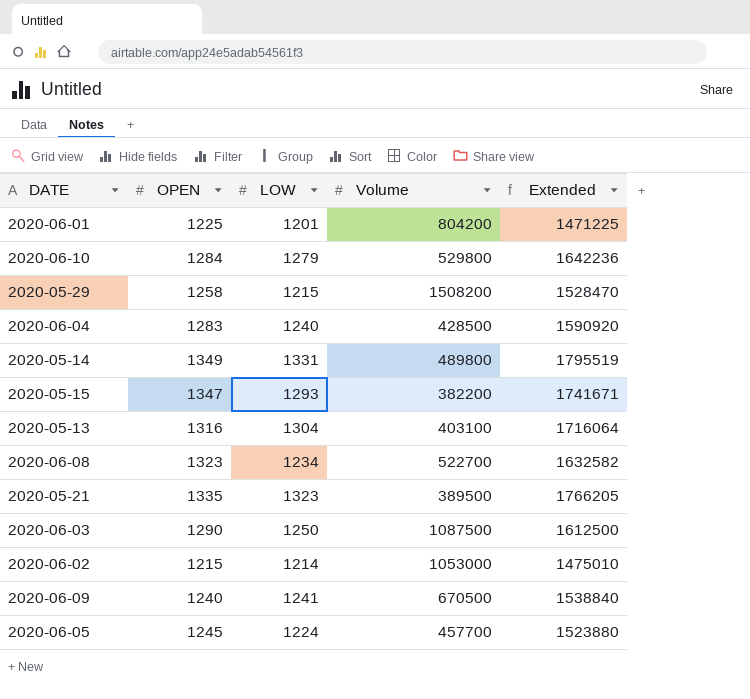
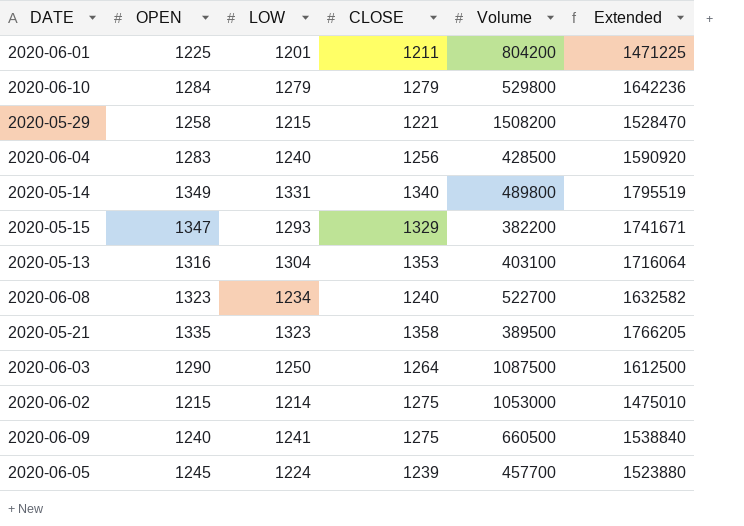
column CLOSE | position: none -> 4
2020-06-09 | Volume: 670500 -> 660500

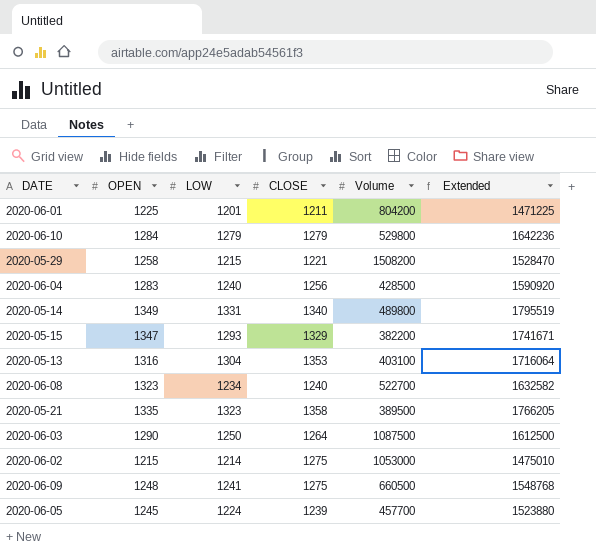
2020-06-09 | OPEN: 1240 -> 1248
2020-06-09 | Extended: 1538840 -> 1548768

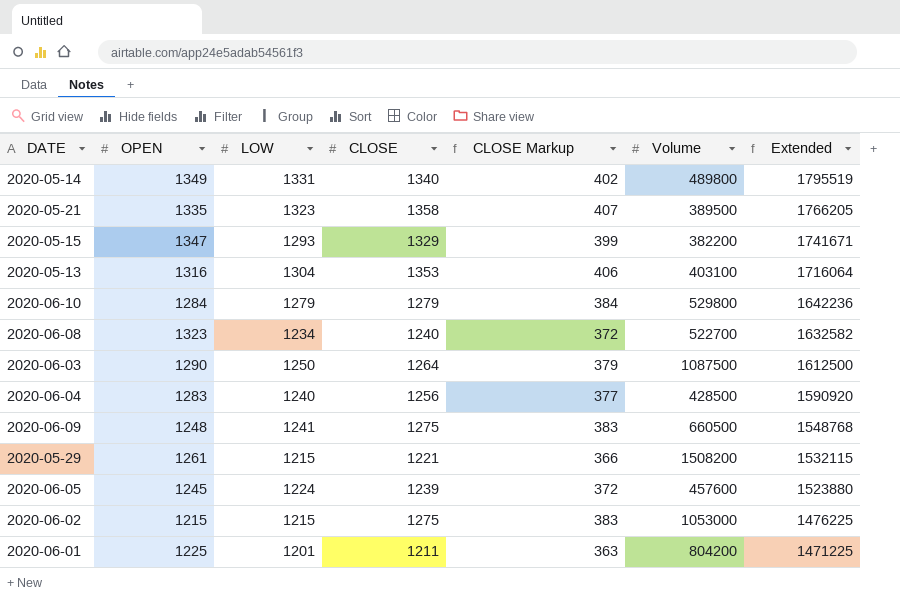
row order: none -> Extended descending
column CLOSE Markup | formula: none -> [CLOSE] * 0.3
2020-05-29 | OPEN: 1258 -> 1261
2020-05-29 | Extended: 1528470 -> 1532115
2020-06-05 | Volume: 457700 -> 457600
2020-06-02 | LOW: 1214 -> 1215
2020-06-02 | Extended: 1475010 -> 1476225

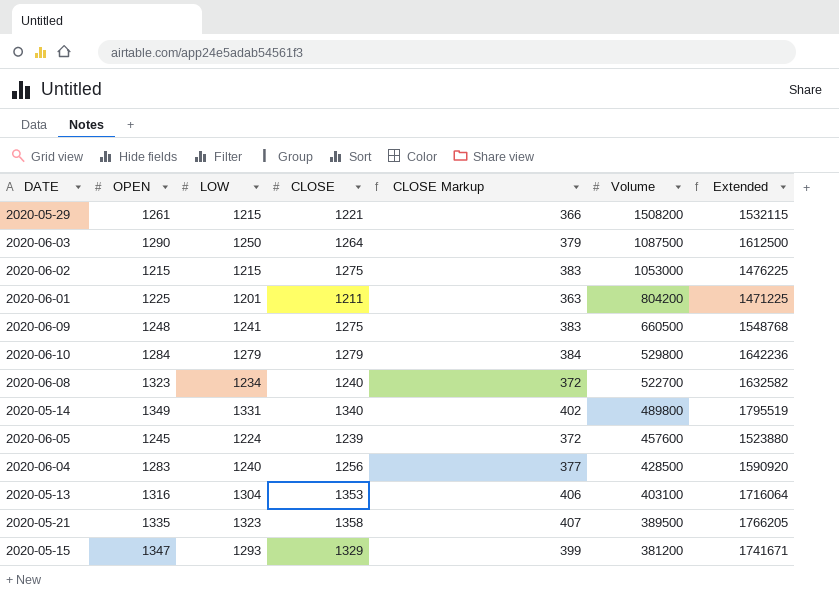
row order: Extended descending -> Volume descending
2020-05-15 | Volume: 382200 -> 381200

